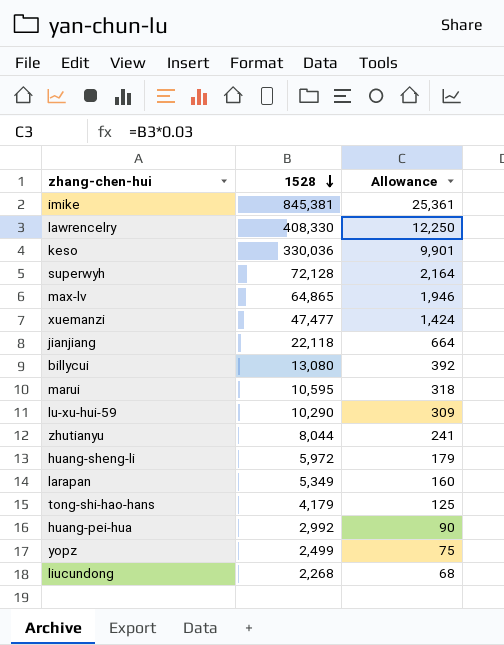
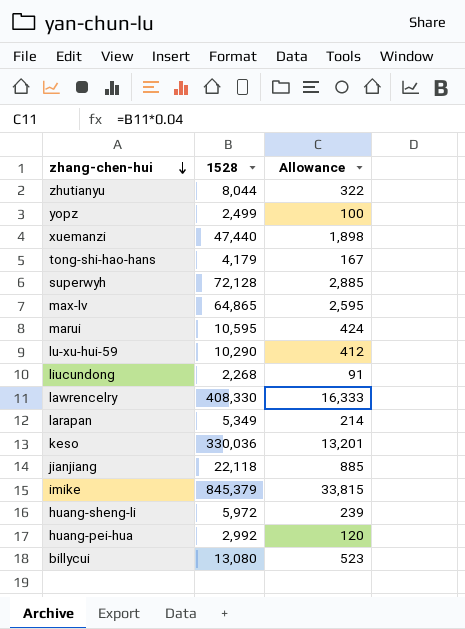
row order: 1528 descending -> zhang-chen-hui descending
column Allowance | formula: [1528] * 0.03 -> [1528] * 0.04
xuemanzi | 1528: 47,477 -> 47,440
imike | 1528: 845,381 -> 845,379

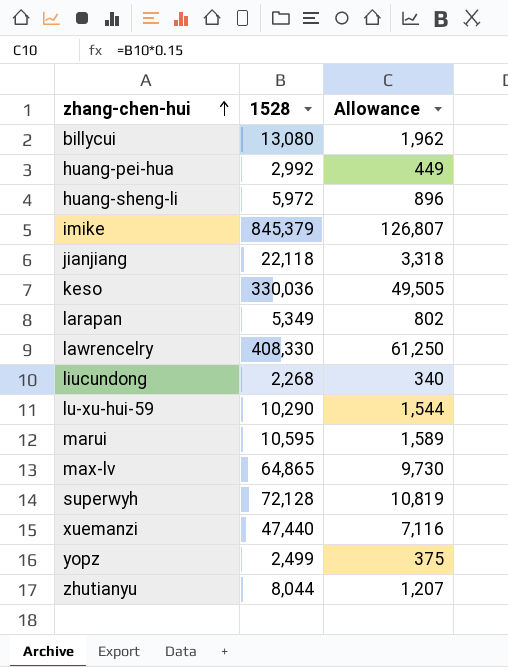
row order: zhang-chen-hui descending -> zhang-chen-hui ascending
column Allowance | formula: [1528] * 0.04 -> [1528] * 0.15
row tong-shi-hao-hans: 4,179 | 167 -> none

